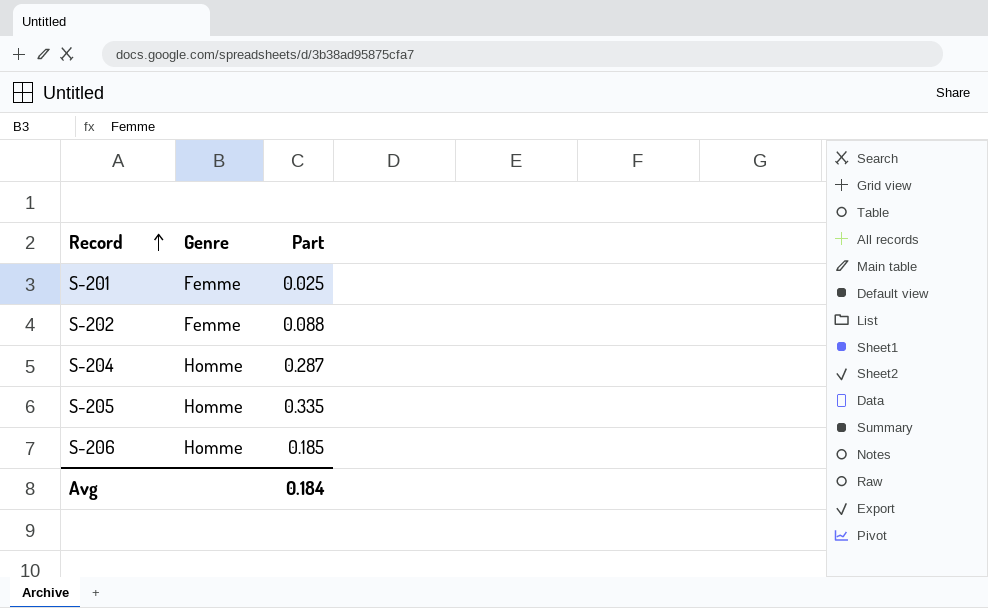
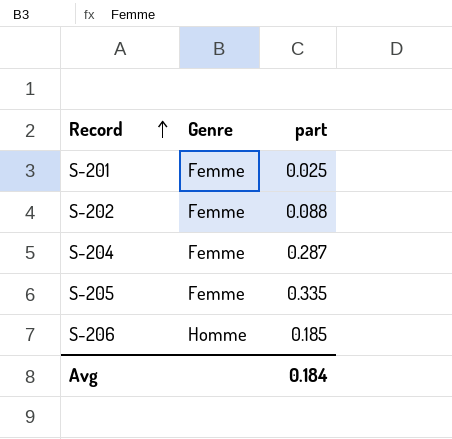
column name: Part -> part
S-204 | Genre: Homme -> Femme
S-205 | Genre: Homme -> Femme

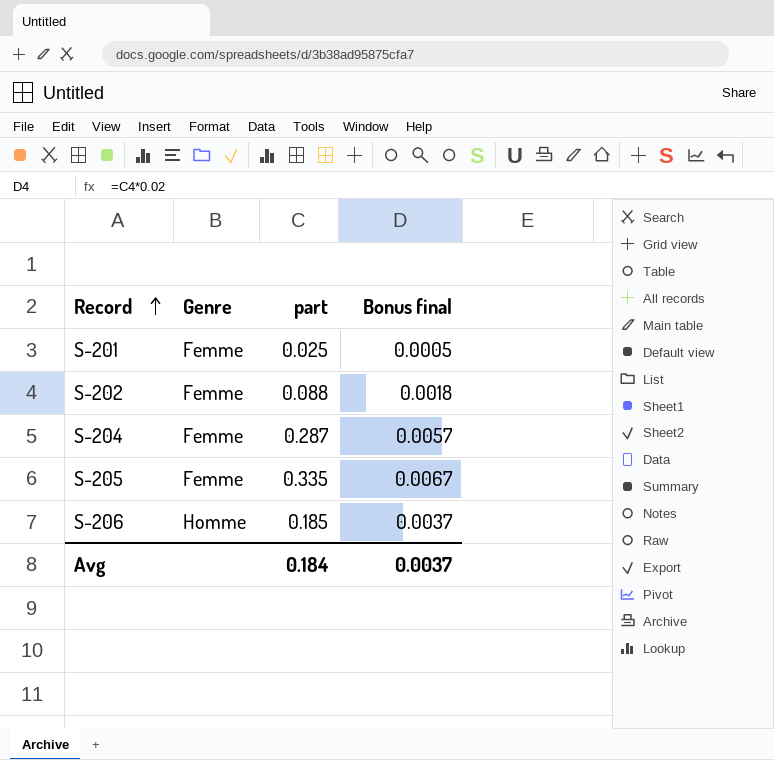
column Bonus final | formula: none -> [part] * 0.02

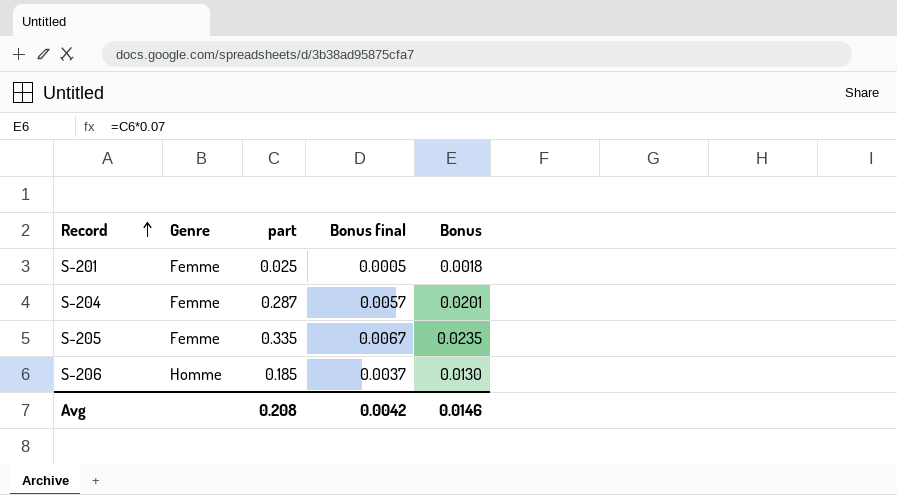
column Bonus | formula: none -> [part] * 0.07
row S-202: Femme | 0.088 | 0.0018 -> none
Avg | part: 0.184 -> 0.208
Avg | Bonus final: 0.0037 -> 0.0042

